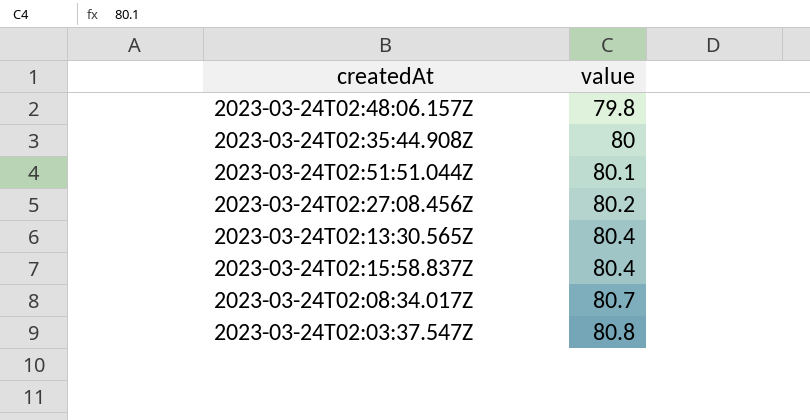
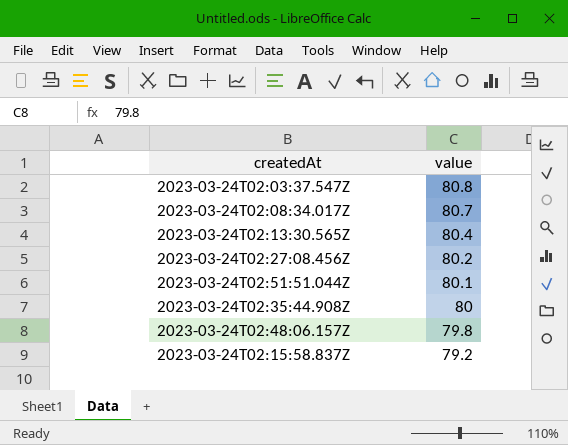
row order: value ascending -> value descending
2023-03-24T02:15:58.837Z | value: 80.4 -> 79.2

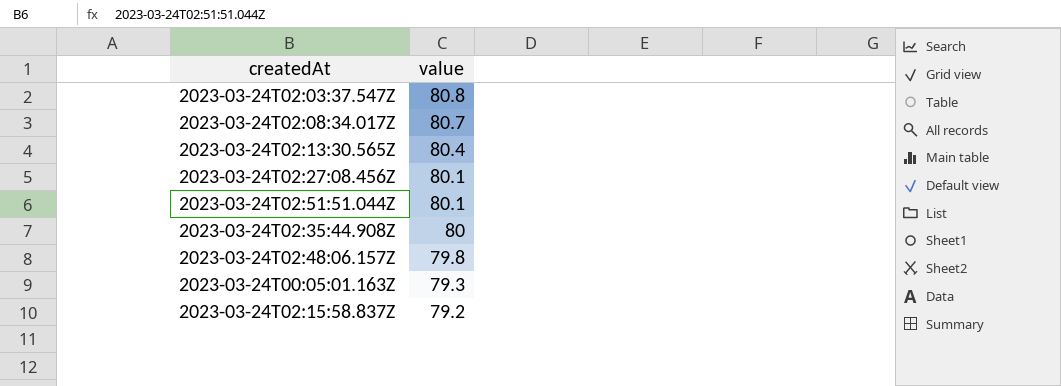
2023-03-24T02:27:08.456Z | value: 80.2 -> 80.1
row 2023-03-24T00:05:01.163Z: none -> 79.3

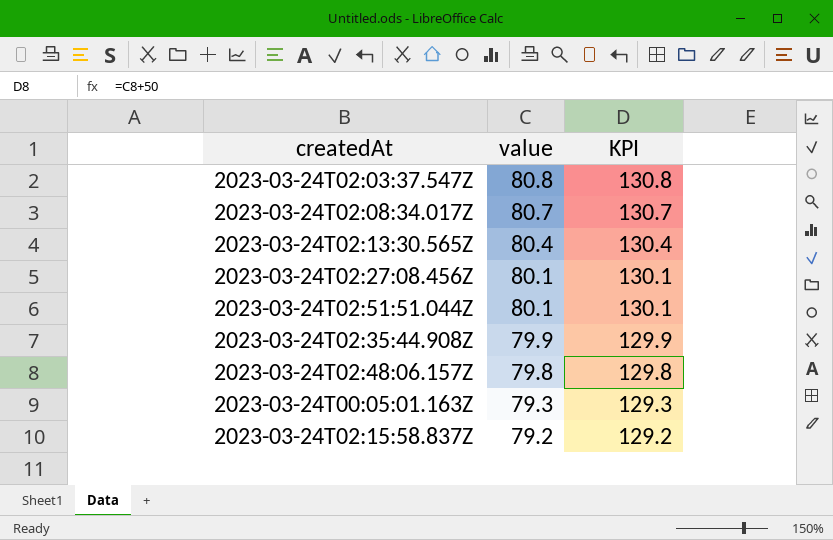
column KPI | formula: none -> [value] + 50
2023-03-24T02:35:44.908Z | value: 80 -> 79.9

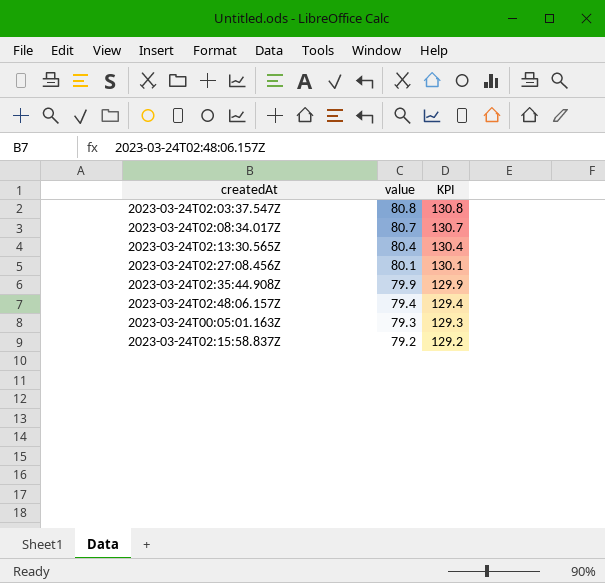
row 2023-03-24T02:51:51.044Z: 80.1 | 130.1 -> none
2023-03-24T02:48:06.157Z | value: 79.8 -> 79.4
2023-03-24T02:48:06.157Z | KPI: 129.8 -> 129.4

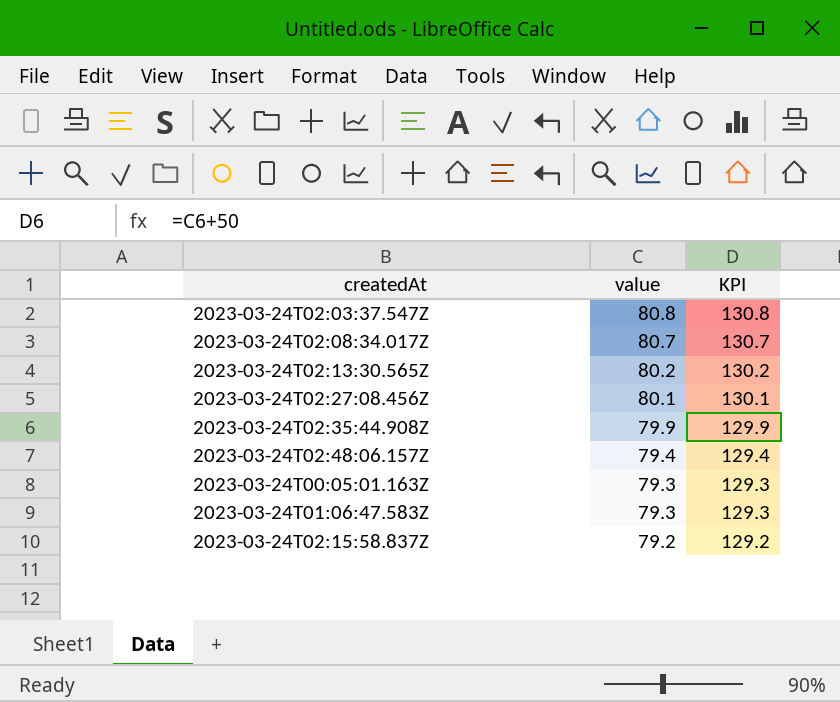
2023-03-24T02:13:30.565Z | value: 80.4 -> 80.2
2023-03-24T02:13:30.565Z | KPI: 130.4 -> 130.2
row 2023-03-24T01:06:47.583Z: none -> 79.3 | 129.3

